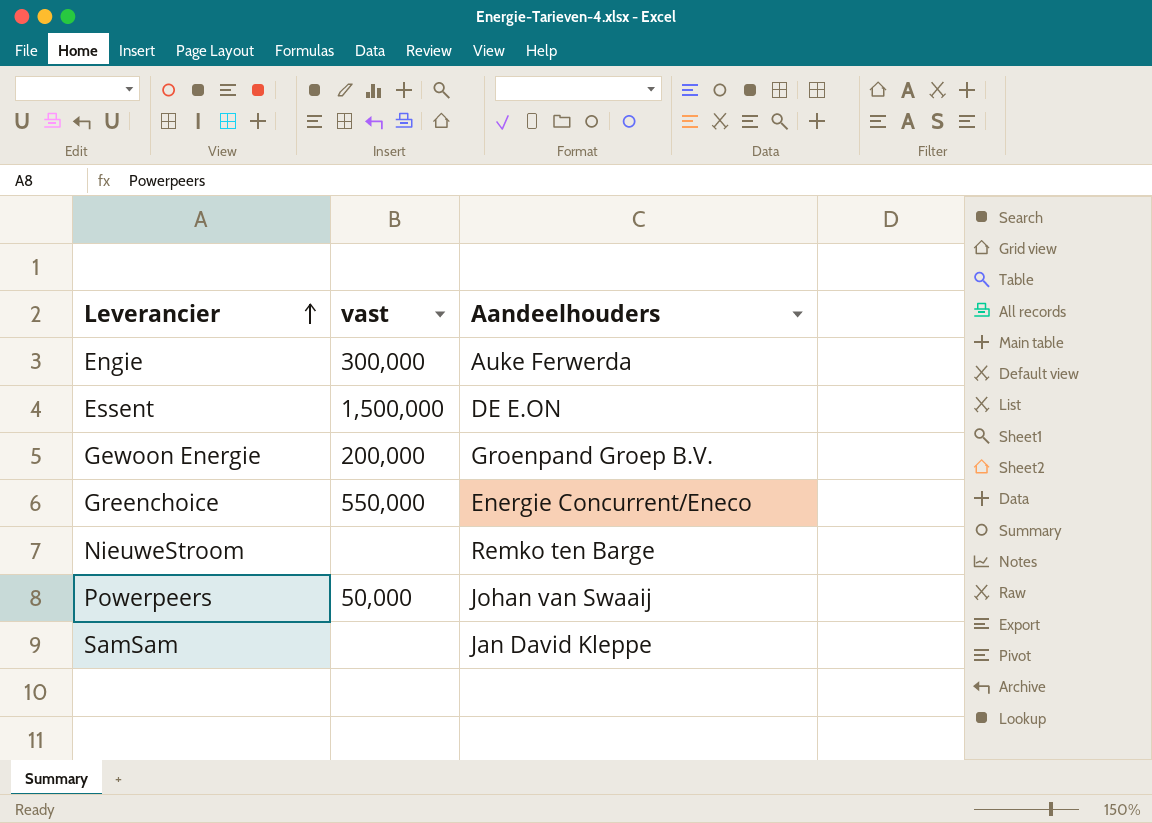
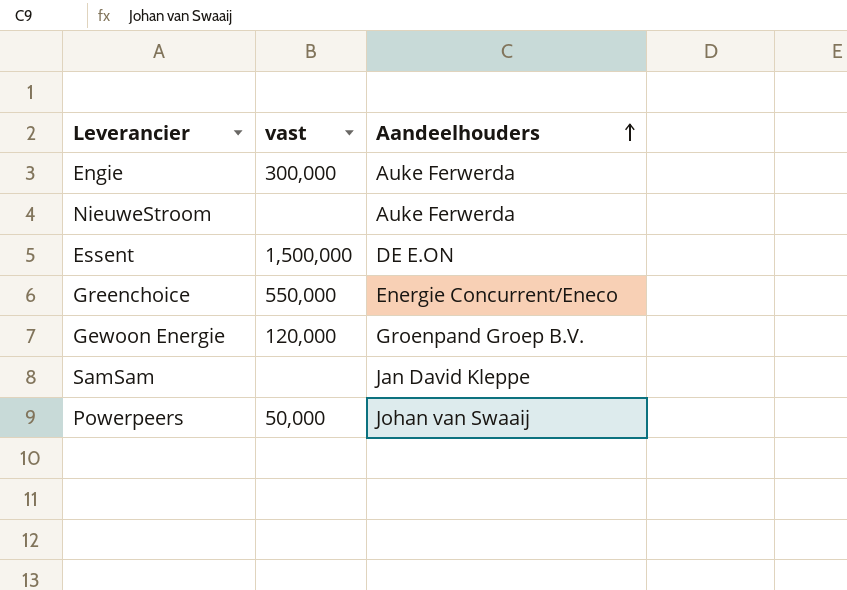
row order: Leverancier ascending -> Aandeelhouders ascending
NieuweStroom | Aandeelhouders: Remko ten Barge -> Auke Ferwerda
Gewoon Energie | vast: 200,000 -> 120,000

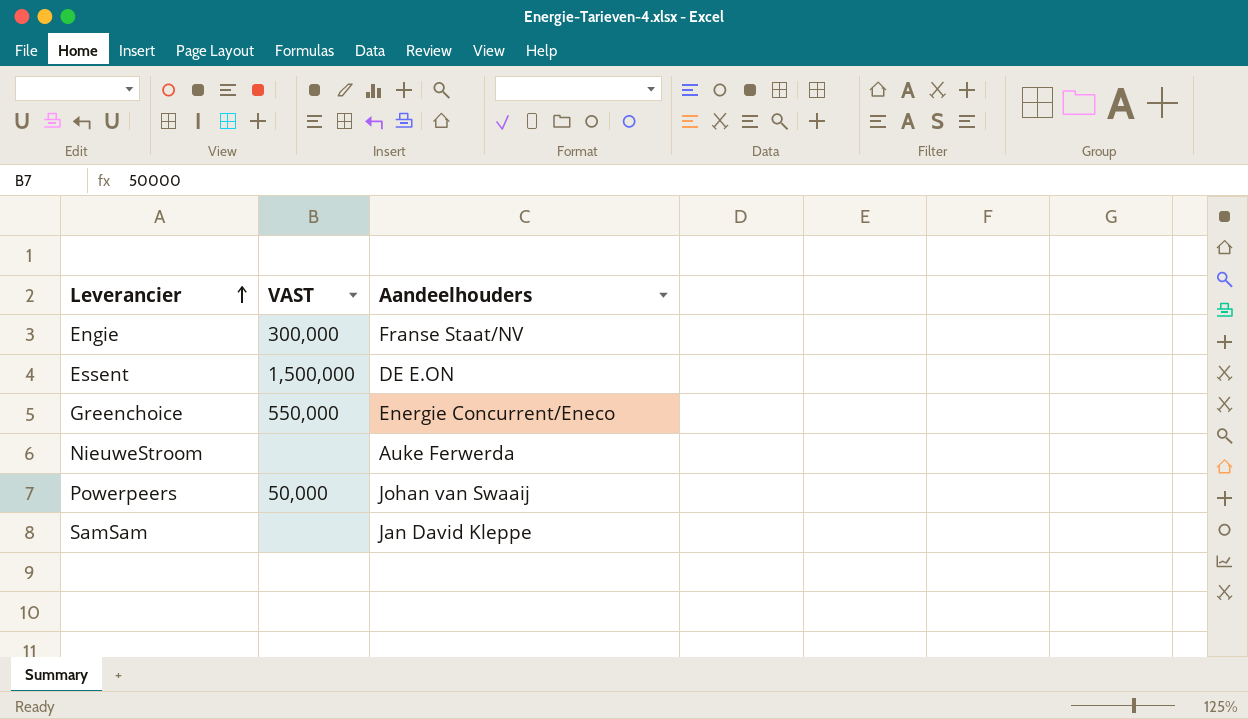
row order: Aandeelhouders ascending -> Leverancier ascending
column name: vast -> VAST
row Gewoon Energie: 120,000 | Groenpand Groep B.V. -> none
Engie | Aandeelhouders: Auke Ferwerda -> Franse Staat/NV

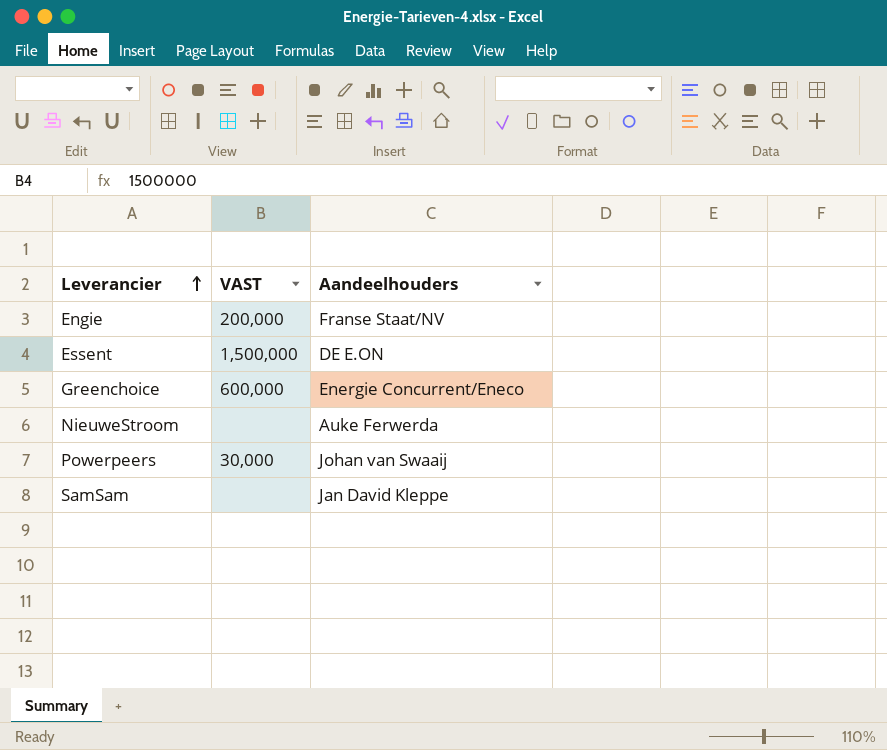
Engie | VAST: 300,000 -> 200,000
Greenchoice | VAST: 550,000 -> 600,000
Powerpeers | VAST: 50,000 -> 30,000

